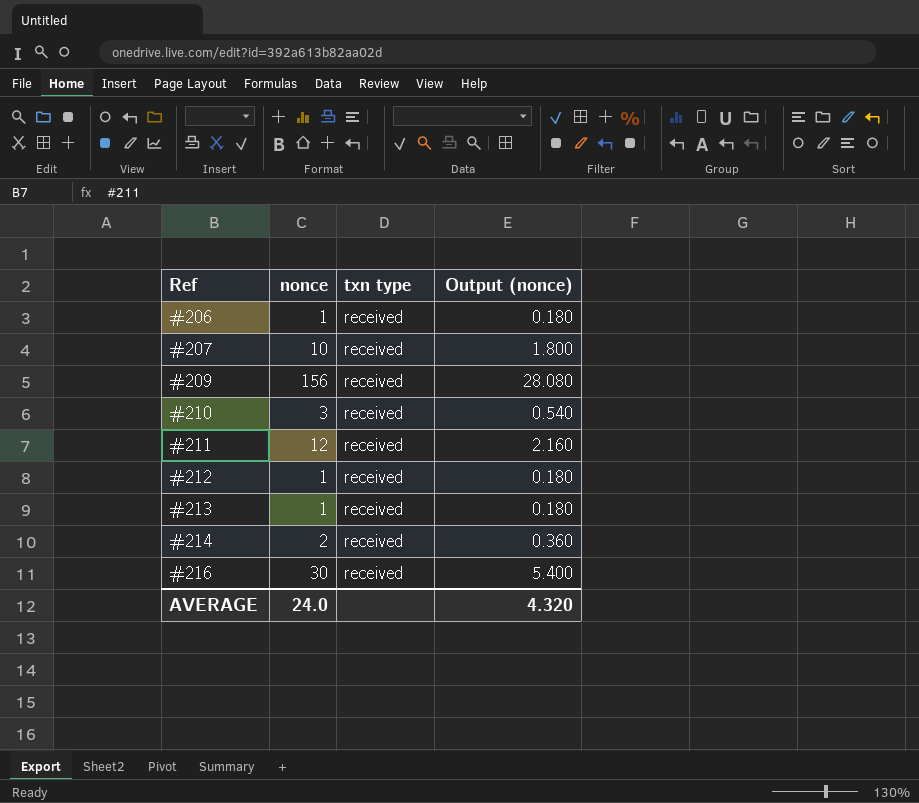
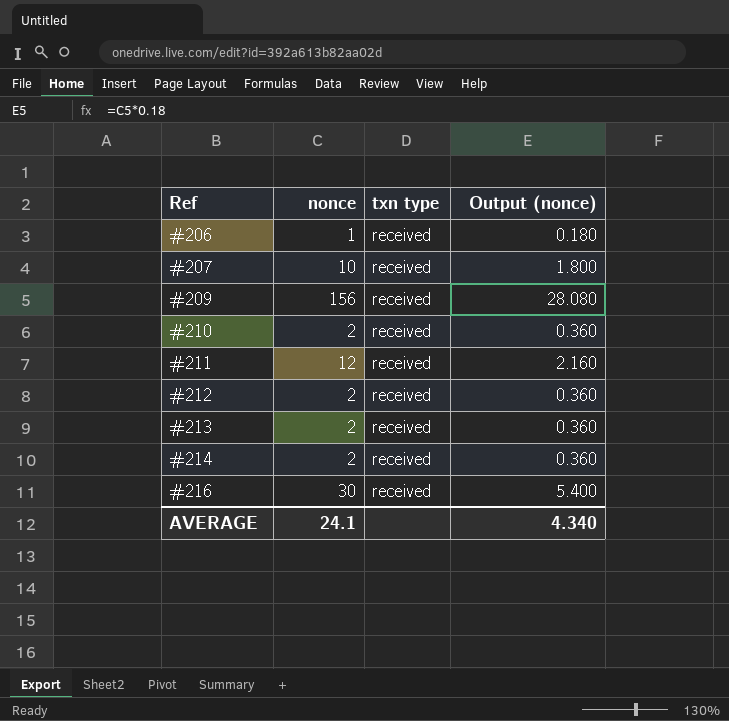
#210 | nonce: 3 -> 2
#210 | Output (nonce): 0.540 -> 0.360
#212 | nonce: 1 -> 2
#212 | Output (nonce): 0.180 -> 0.360
#213 | nonce: 1 -> 2
#213 | Output (nonce): 0.180 -> 0.360
AVERAGE | nonce: 24.0 -> 24.1
AVERAGE | Output (nonce): 4.320 -> 4.340

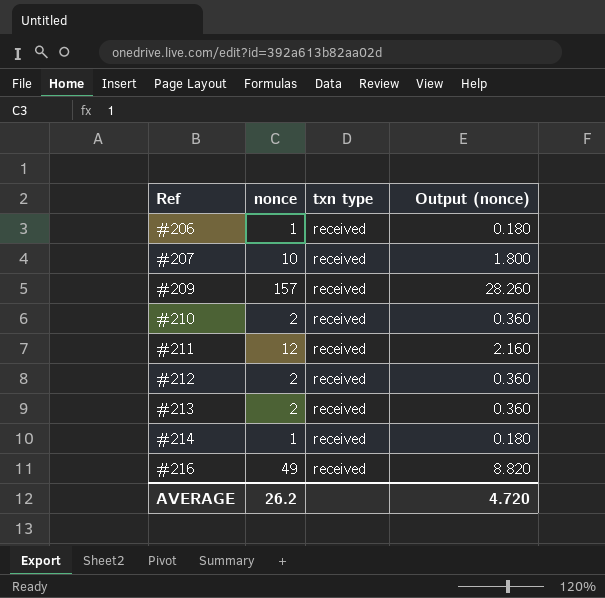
#209 | nonce: 156 -> 157
#209 | Output (nonce): 28.080 -> 28.260
#214 | nonce: 2 -> 1
#214 | Output (nonce): 0.360 -> 0.180
#216 | nonce: 30 -> 49
#216 | Output (nonce): 5.400 -> 8.820
AVERAGE | nonce: 24.1 -> 26.2
AVERAGE | Output (nonce): 4.340 -> 4.720

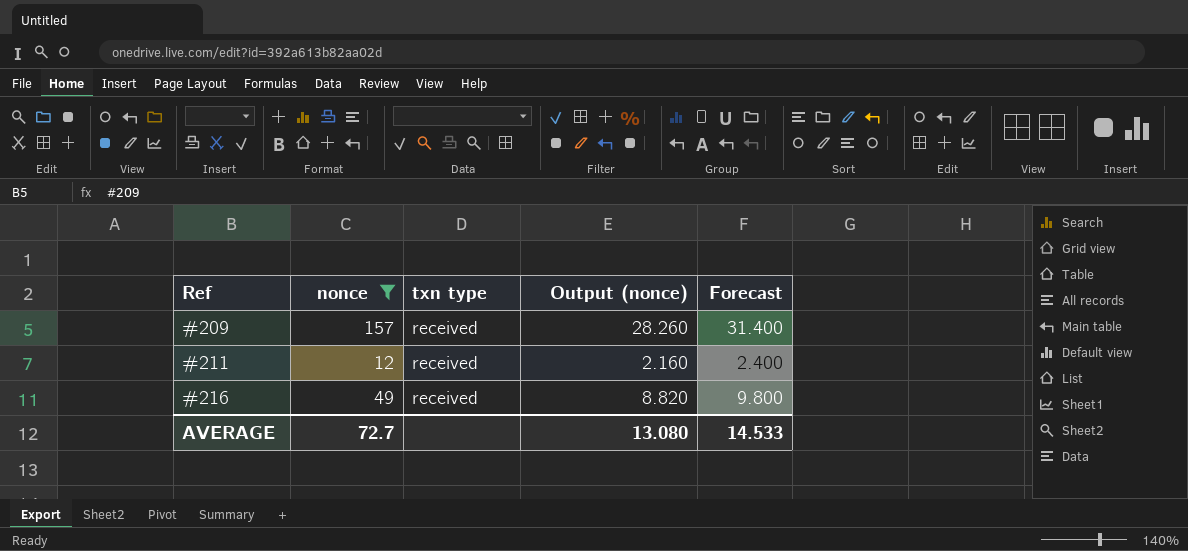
filter: none -> nonce >= 12
column Forecast | formula: none -> [nonce] * 0.2
AVERAGE | nonce: 26.2 -> 72.7
AVERAGE | Output (nonce): 4.720 -> 13.080

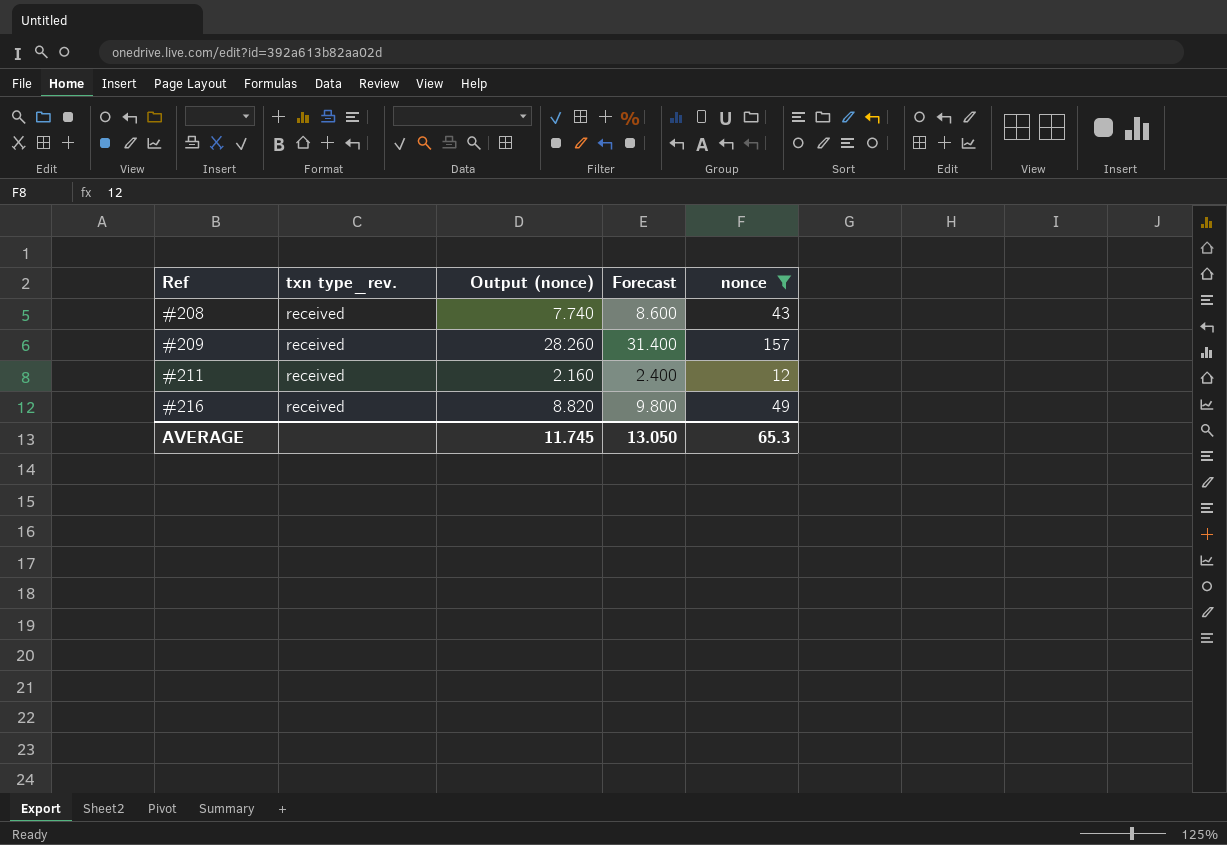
column name: txn type -> txn type_rev.
column nonce | position: 2 -> 5
row #208: none -> received | 7.740 | 8.600 | 43
AVERAGE | Output (nonce): 13.080 -> 11.745
AVERAGE | Forecast: 14.533 -> 13.050
AVERAGE | nonce: 72.7 -> 65.3

